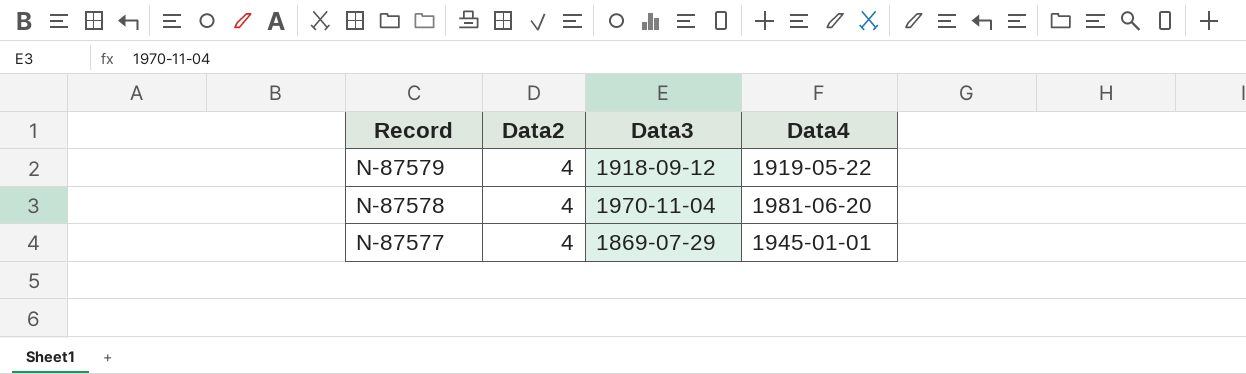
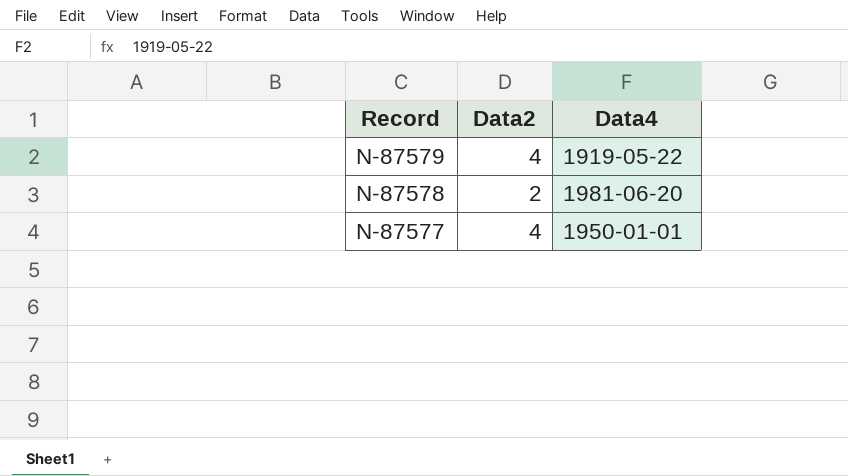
column Data3 | position: 3 -> none
N-87578 | Data2: 4 -> 2
N-87577 | Data4: 1945-01-01 -> 1950-01-01

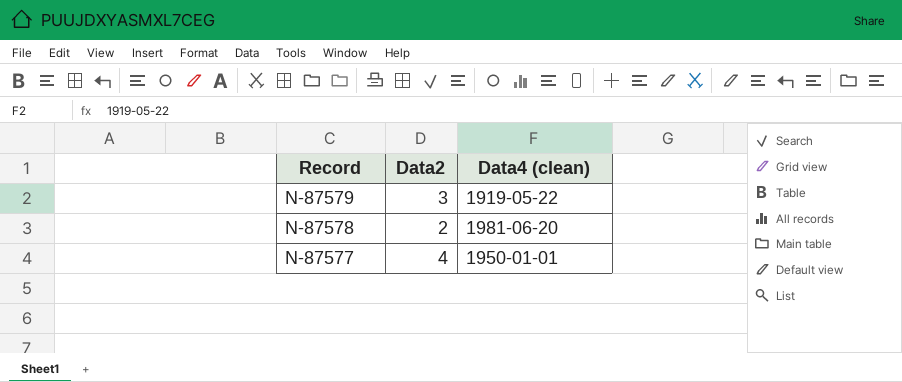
column name: Data4 -> Data4 (clean)
N-87579 | Data2: 4 -> 3

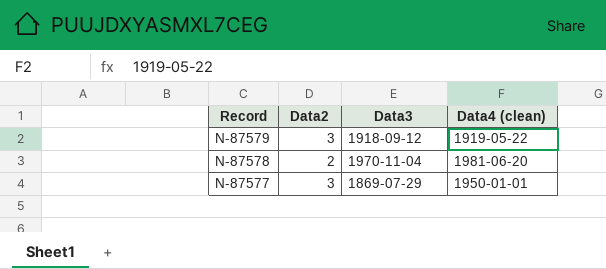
column Data3 | position: none -> 3
N-87577 | Data2: 4 -> 3

